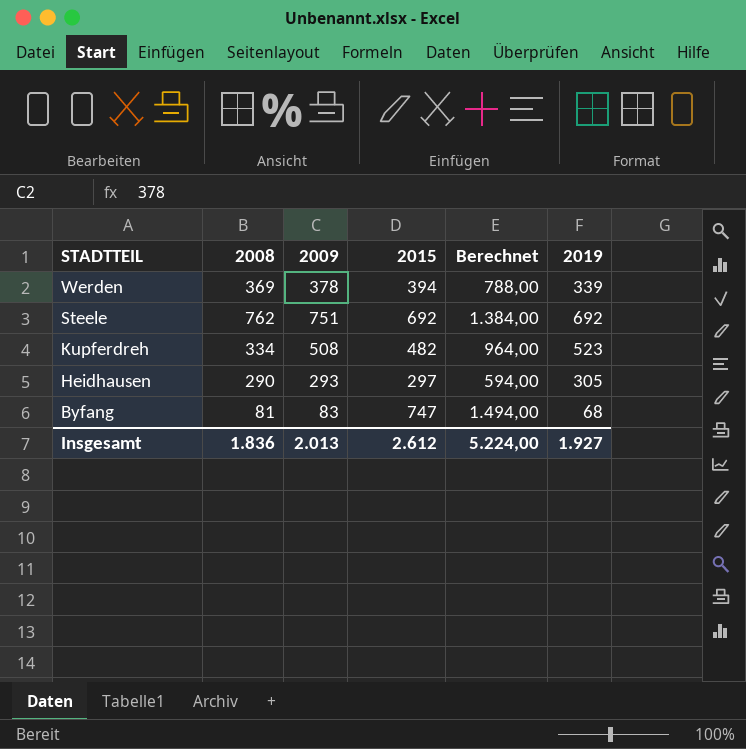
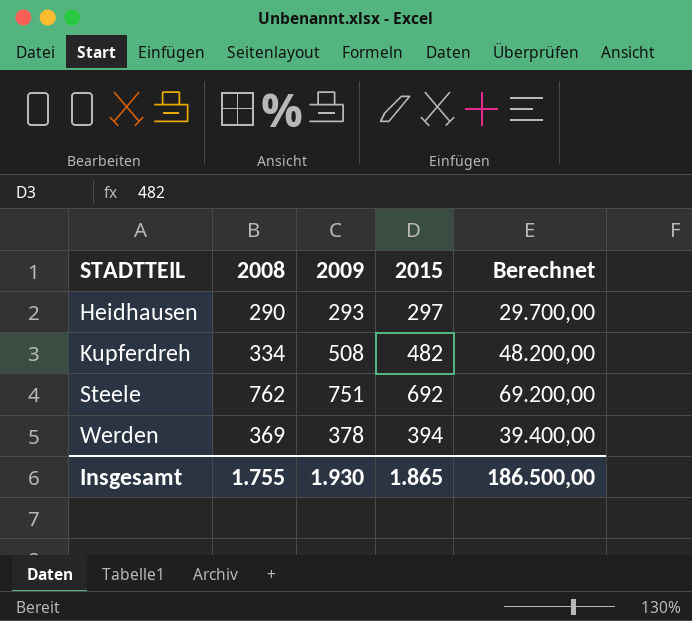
row order: STADTTEIL descending -> STADTTEIL ascending
column 2019 | position: 6 -> none
column Berechnet | formula: [2015] * 2 -> [2015] * 100
row Byfang: 81 | 83 | 747 | 1.494,00 | 68 -> none
Insgesamt | 2008: 1.836 -> 1.755
Insgesamt | 2009: 2.013 -> 1.930
Insgesamt | 2015: 2.612 -> 1.865
Insgesamt | Berechnet: 5.224,00 -> 186.500,00

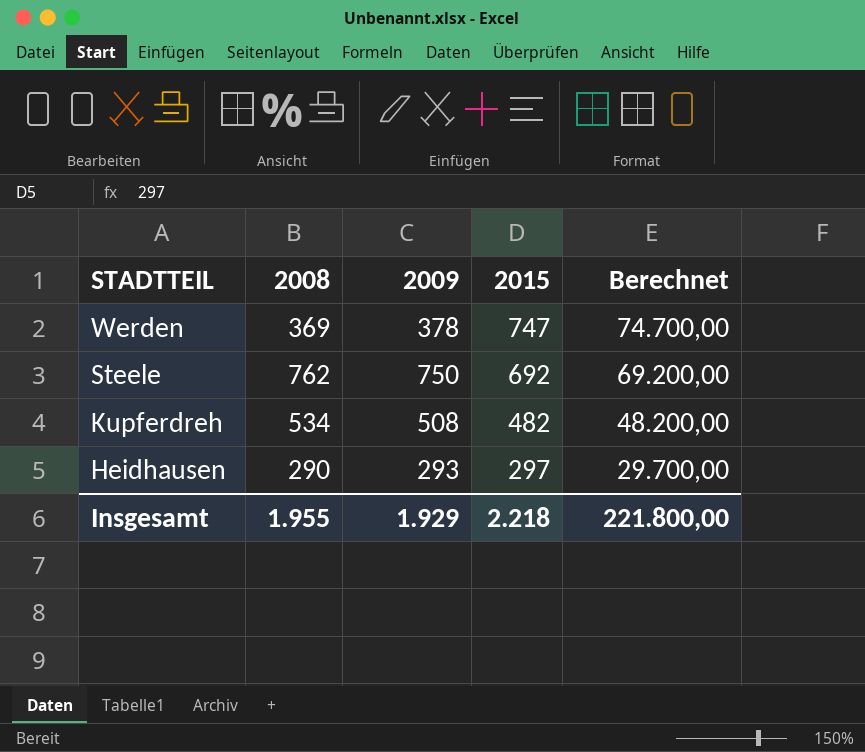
row order: STADTTEIL ascending -> STADTTEIL descending
Werden | 2015: 394 -> 747
Werden | Berechnet: 39.400,00 -> 74.700,00
Steele | 2009: 751 -> 750
Kupferdreh | 2008: 334 -> 534
Insgesamt | 2008: 1.755 -> 1.955
Insgesamt | 2009: 1.930 -> 1.929
Insgesamt | 2015: 1.865 -> 2.218
Insgesamt | Berechnet: 186.500,00 -> 221.800,00

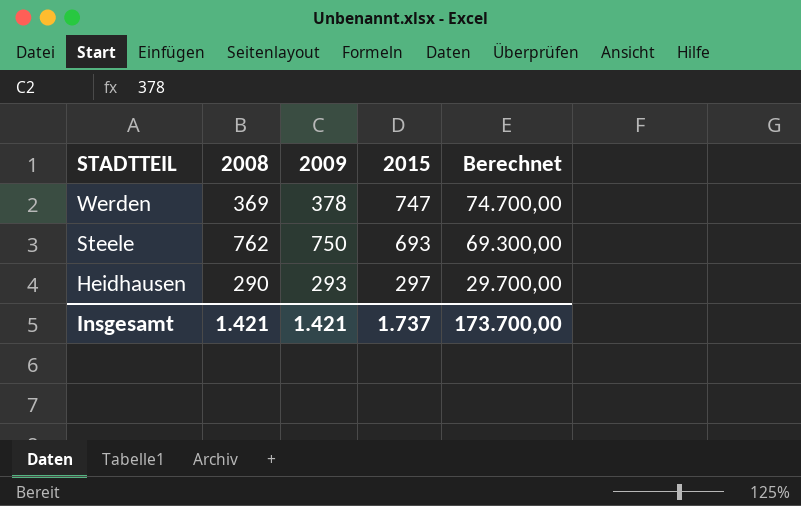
row Kupferdreh: 534 | 508 | 482 | 48.200,00 -> none
Steele | 2015: 692 -> 693
Steele | Berechnet: 69.200,00 -> 69.300,00
Insgesamt | 2008: 1.955 -> 1.421
Insgesamt | 2009: 1.929 -> 1.421
Insgesamt | 2015: 2.218 -> 1.737
Insgesamt | Berechnet: 221.800,00 -> 173.700,00

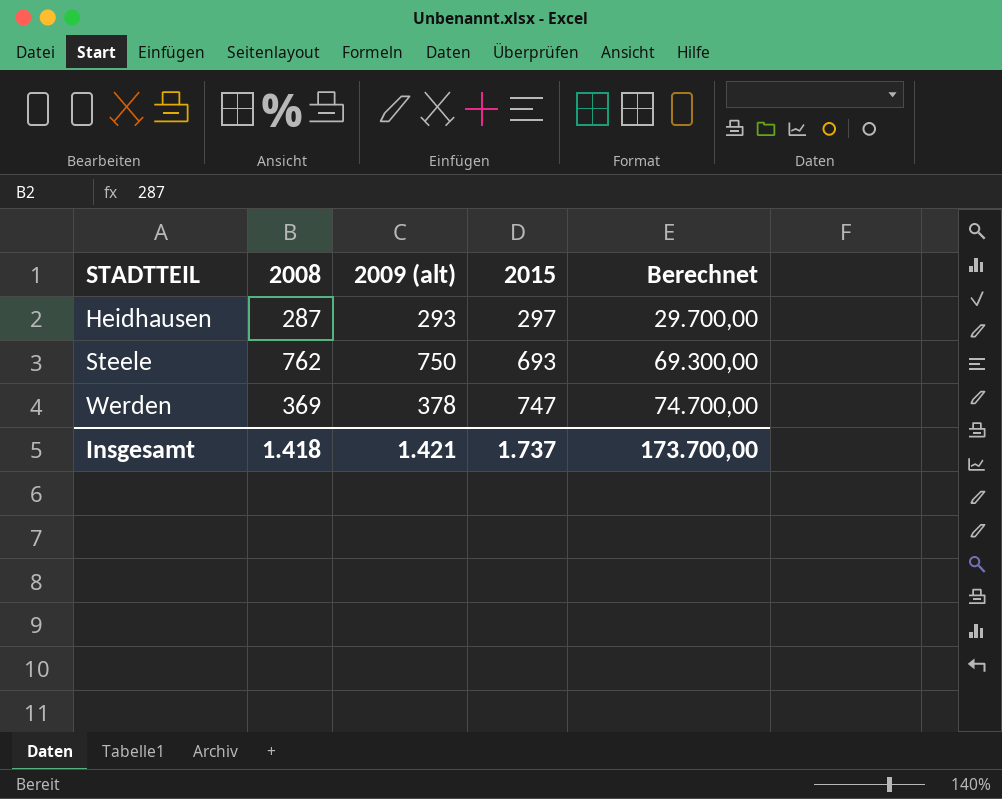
row order: STADTTEIL descending -> STADTTEIL ascending
column name: 2009 -> 2009 (alt)
Heidhausen | 2008: 290 -> 287
Insgesamt | 2008: 1.421 -> 1.418

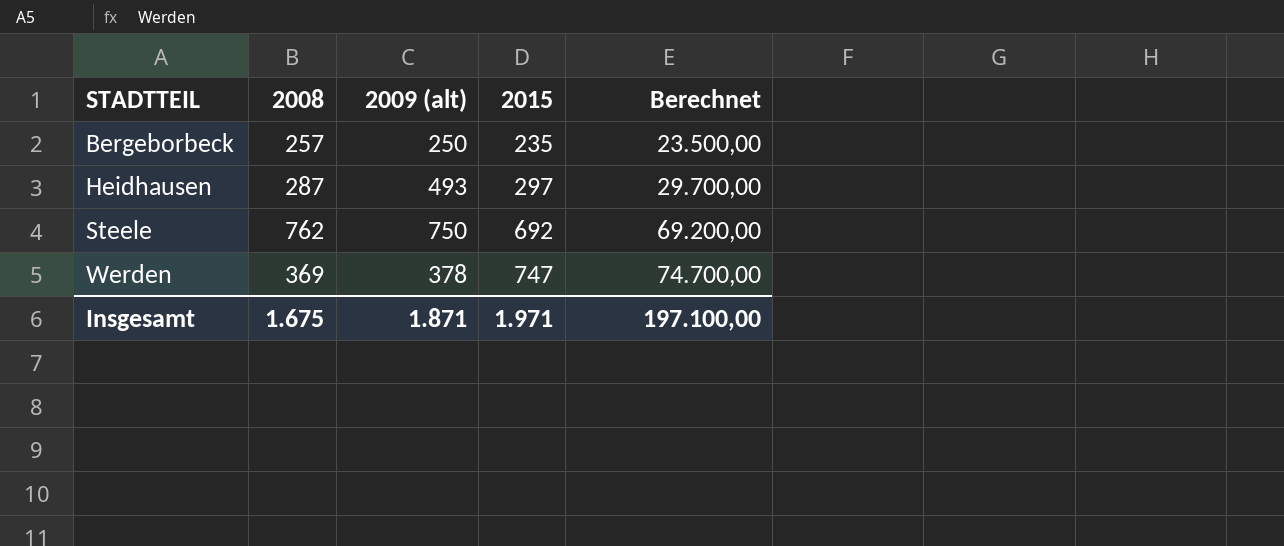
row Bergeborbeck: none -> 257 | 250 | 235 | 23.500,00
Heidhausen | 2009 (alt): 293 -> 493
Steele | 2015: 693 -> 692
Steele | Berechnet: 69.300,00 -> 69.200,00
Insgesamt | 2008: 1.418 -> 1.675
Insgesamt | 2009 (alt): 1.421 -> 1.871
Insgesamt | 2015: 1.737 -> 1.971
Insgesamt | Berechnet: 173.700,00 -> 197.100,00

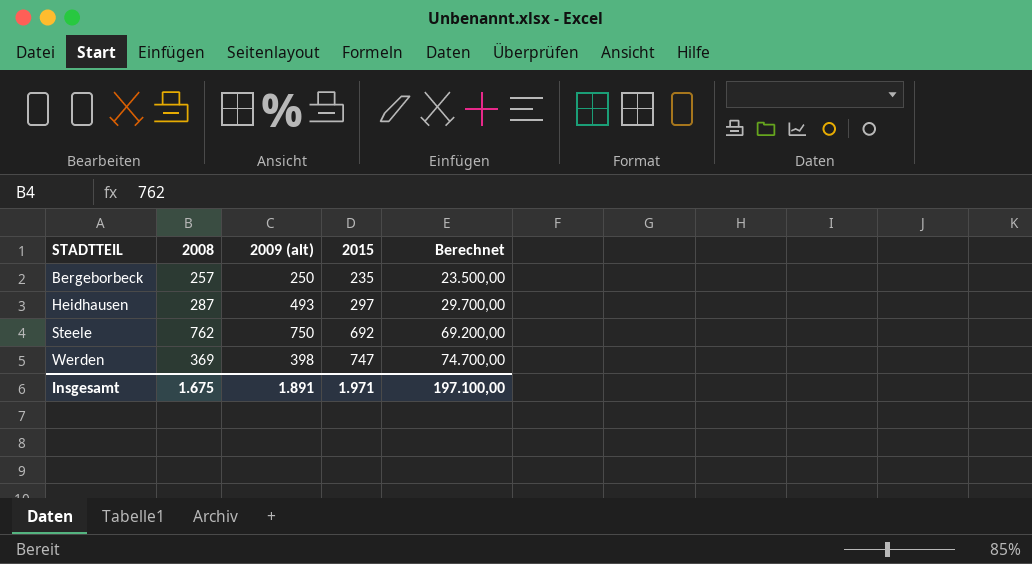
Werden | 2009 (alt): 378 -> 398
Insgesamt | 2009 (alt): 1.871 -> 1.891

